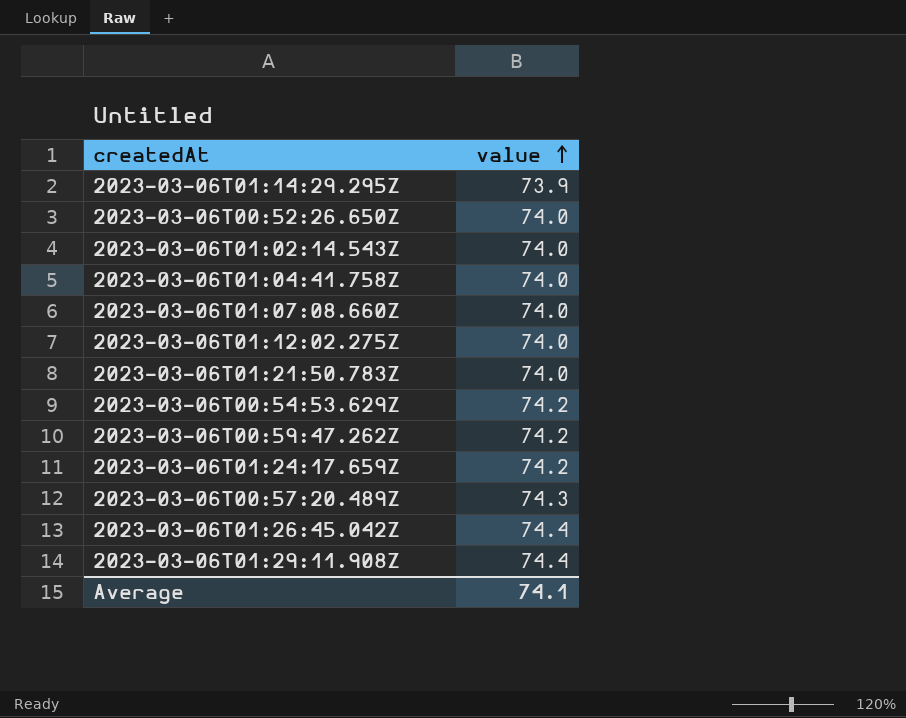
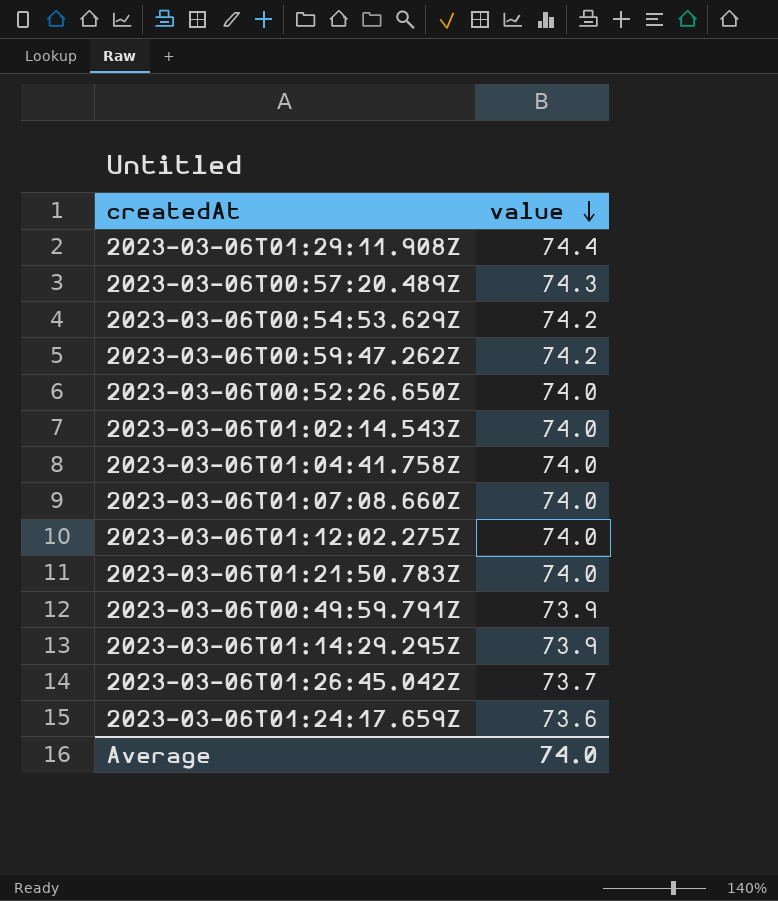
row order: value ascending -> value descending
row 2023-03-06T00:49:59.791Z: none -> 73.9
2023-03-06T01:26:45.042Z | value: 74.4 -> 73.7
2023-03-06T01:24:17.659Z | value: 74.2 -> 73.6
Average | value: 74.1 -> 74.0

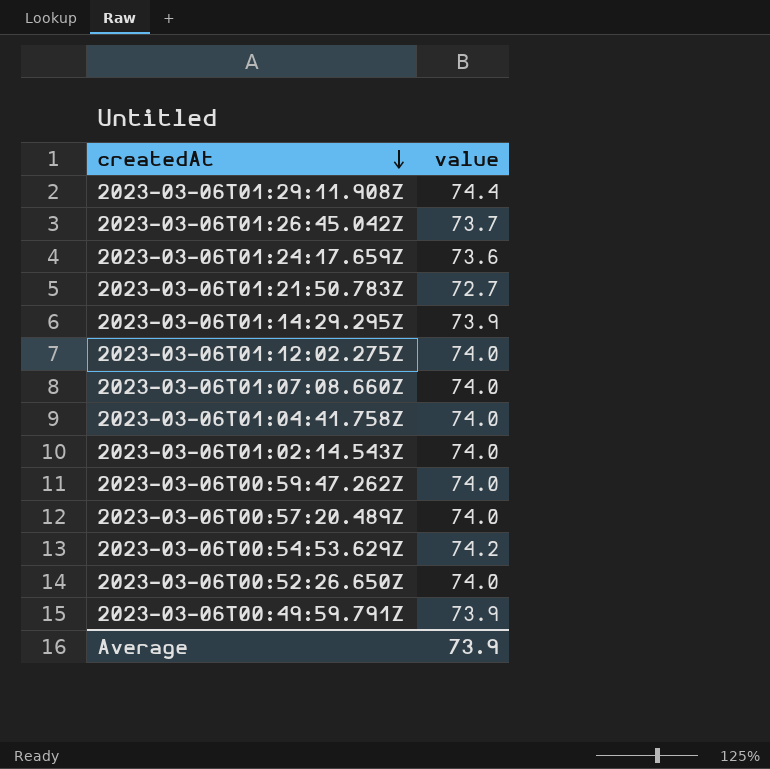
row order: value descending -> createdAt descending
2023-03-06T01:21:50.783Z | value: 74.0 -> 72.7
2023-03-06T00:59:47.262Z | value: 74.2 -> 74.0
2023-03-06T00:57:20.489Z | value: 74.3 -> 74.0
Average | value: 74.0 -> 73.9

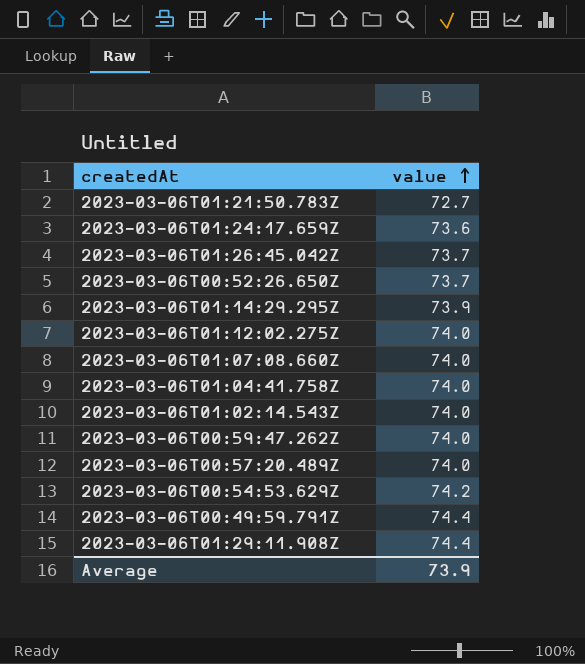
row order: createdAt descending -> value ascending
2023-03-06T00:52:26.650Z | value: 74.0 -> 73.7
2023-03-06T00:49:59.791Z | value: 73.9 -> 74.4

